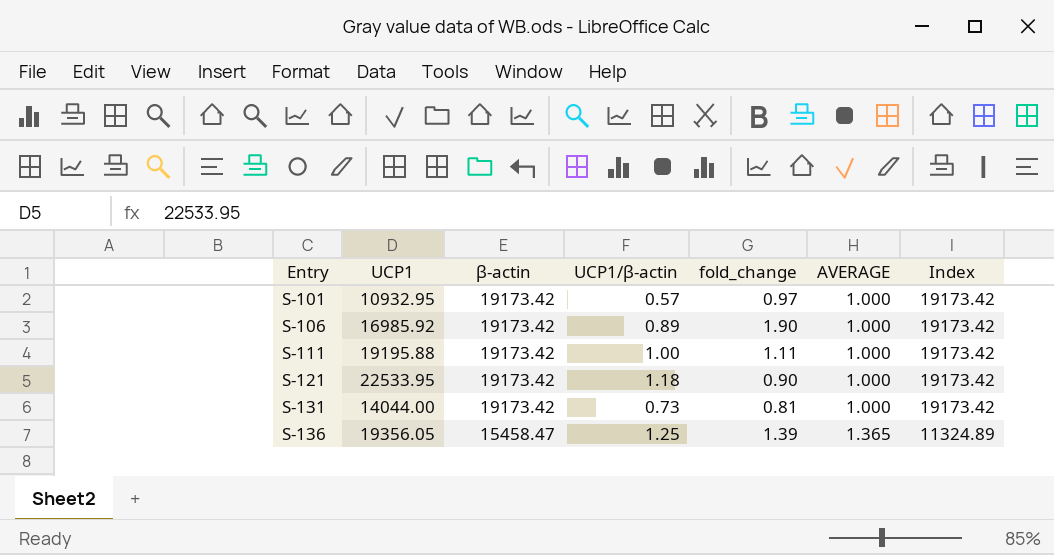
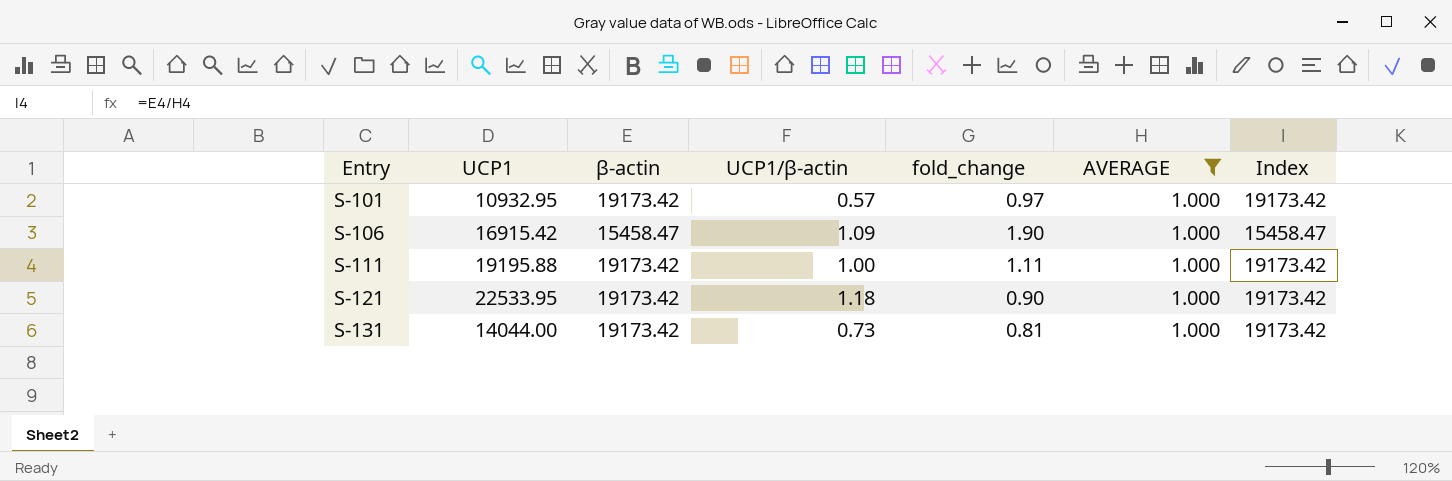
filter: none -> AVERAGE = 1.000
S-106 | UCP1: 16985.92 -> 16915.42
S-106 | β-actin: 19173.42 -> 15458.47
S-106 | UCP1/β-actin: 0.89 -> 1.09
S-106 | Index: 19173.42 -> 15458.47

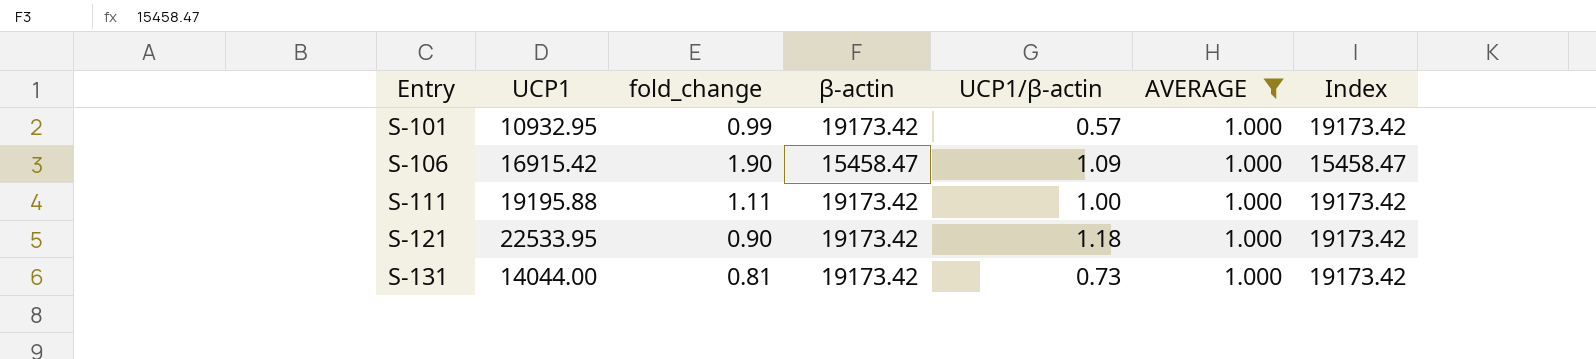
column fold_change | position: 5 -> 3
S-101 | fold_change: 0.97 -> 0.99

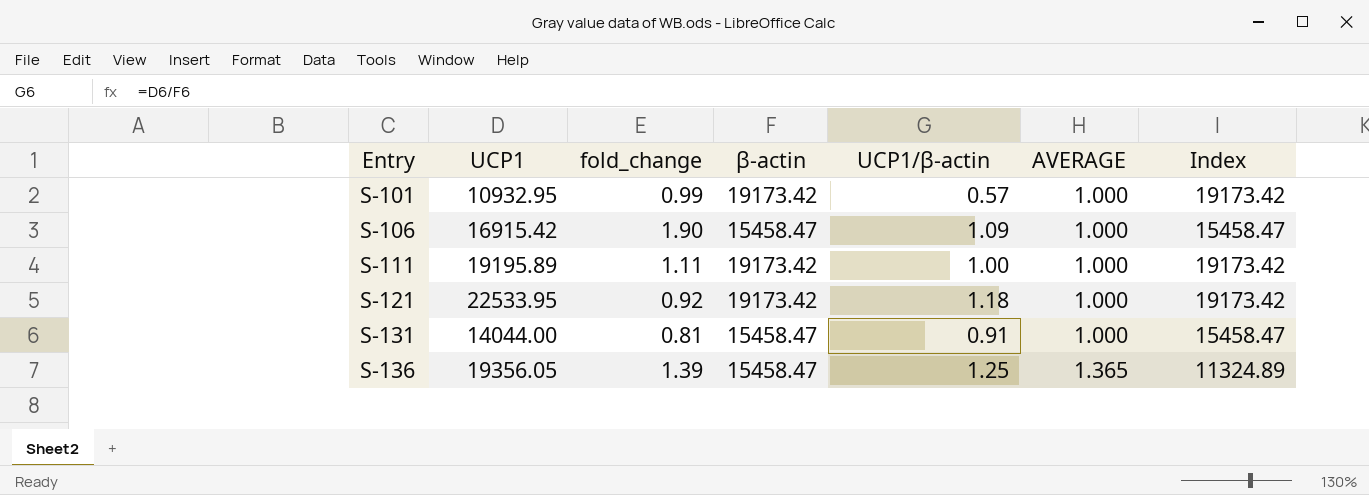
filter: AVERAGE = 1.000 -> none
S-111 | UCP1: 19195.88 -> 19195.89
S-121 | fold_change: 0.90 -> 0.92
S-131 | β-actin: 19173.42 -> 15458.47
S-131 | UCP1/β-actin: 0.73 -> 0.91
S-131 | Index: 19173.42 -> 15458.47

